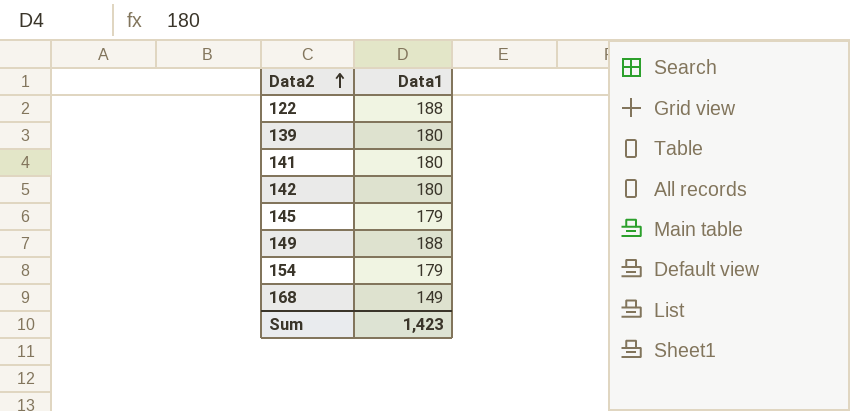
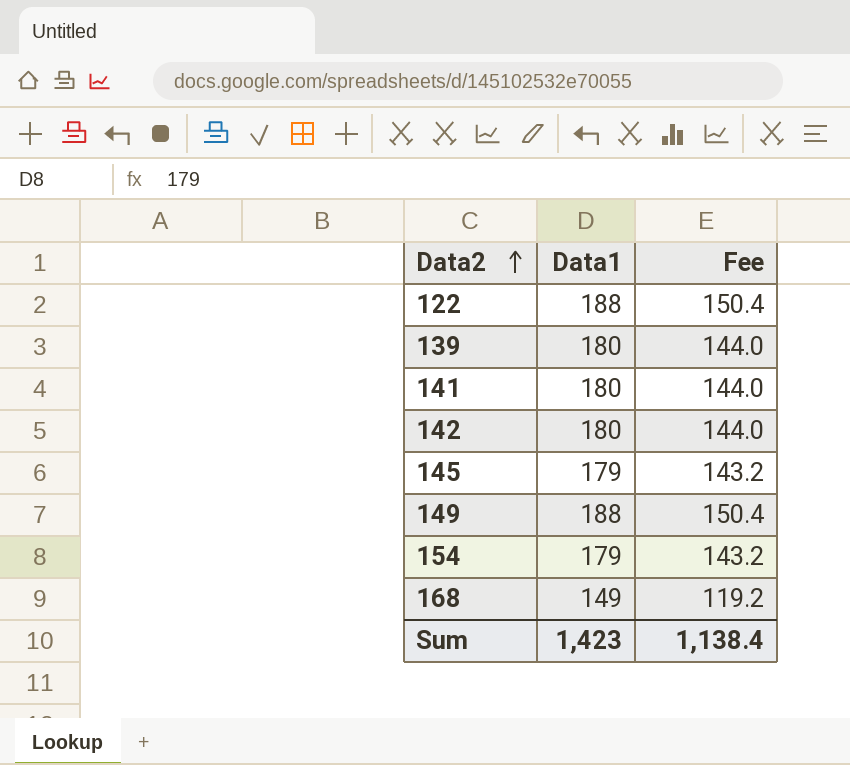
column Fee | formula: none -> [Data1] * 0.8

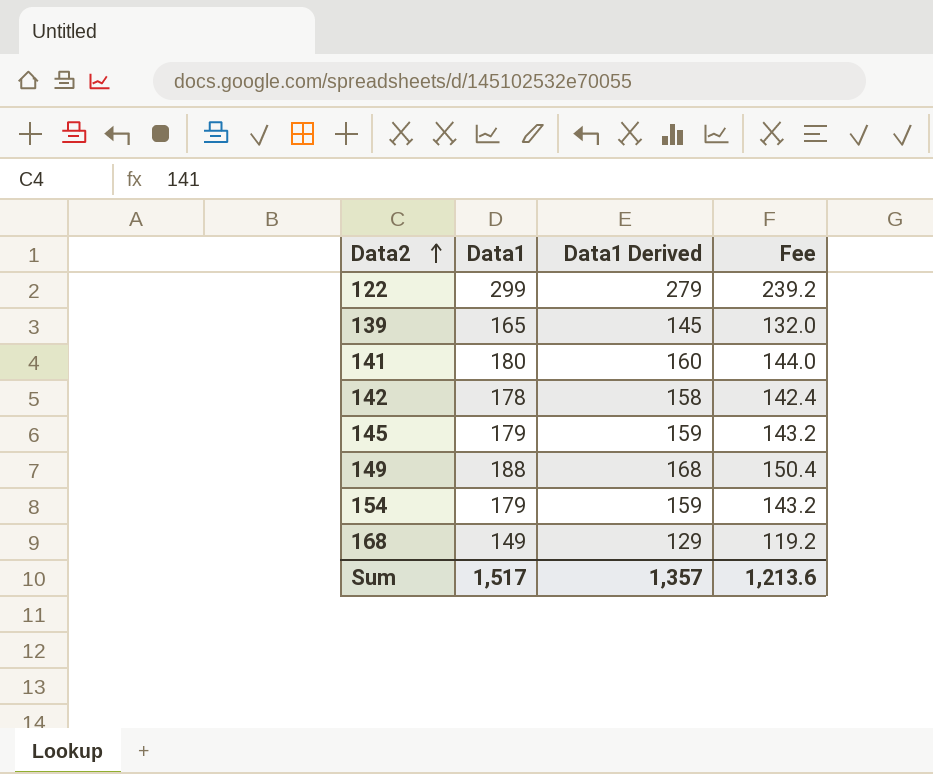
column Data1 Derived | formula: none -> [Data1] - 20
122 | Data1: 188 -> 299
122 | Fee: 150.4 -> 239.2
139 | Data1: 180 -> 165
139 | Fee: 144.0 -> 132.0
142 | Data1: 180 -> 178
142 | Fee: 144.0 -> 142.4
Sum | Data1: 1,423 -> 1,517
Sum | Fee: 1,138.4 -> 1,213.6

